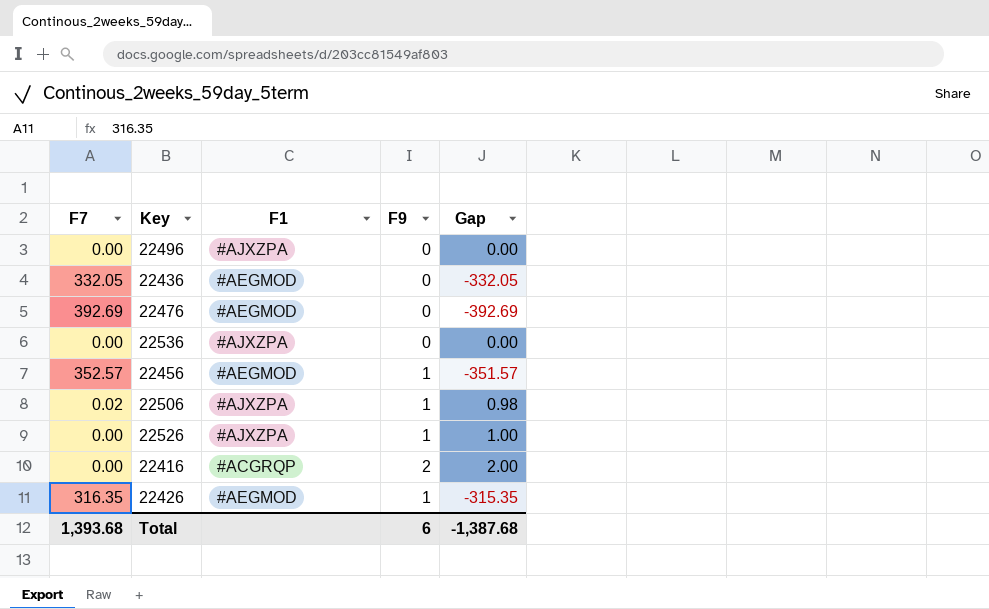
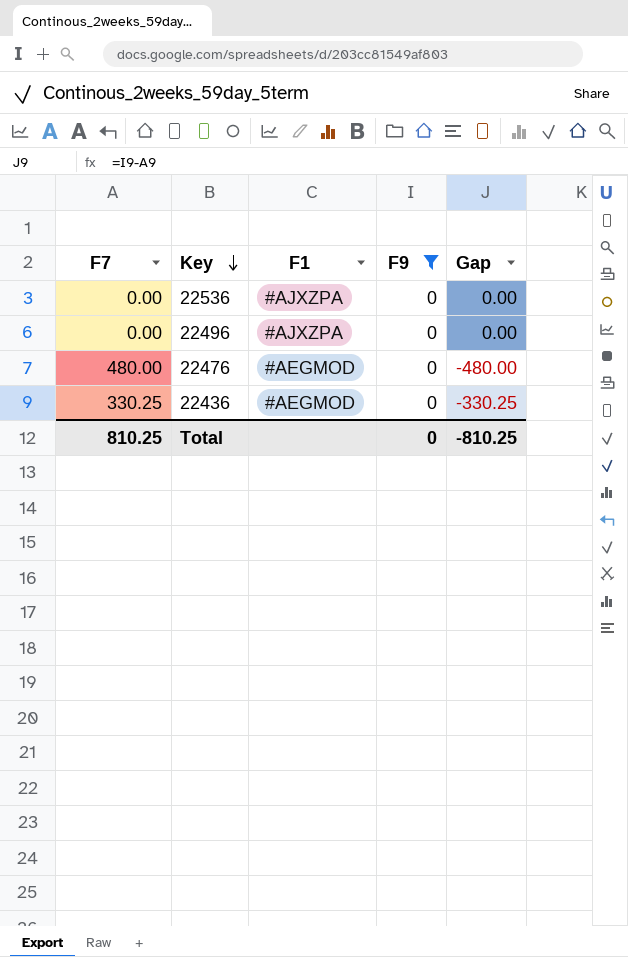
filter: none -> F9 = 0
row order: none -> Key descending
22476 | F7: 392.69 -> 480.00
22476 | Gap: -392.69 -> -480.00
22436 | F7: 332.05 -> 330.25
22436 | Gap: -332.05 -> -330.25
Total | F7: 1,393.68 -> 810.25
Total | F9: 6 -> 0
Total | Gap: -1,387.68 -> -810.25

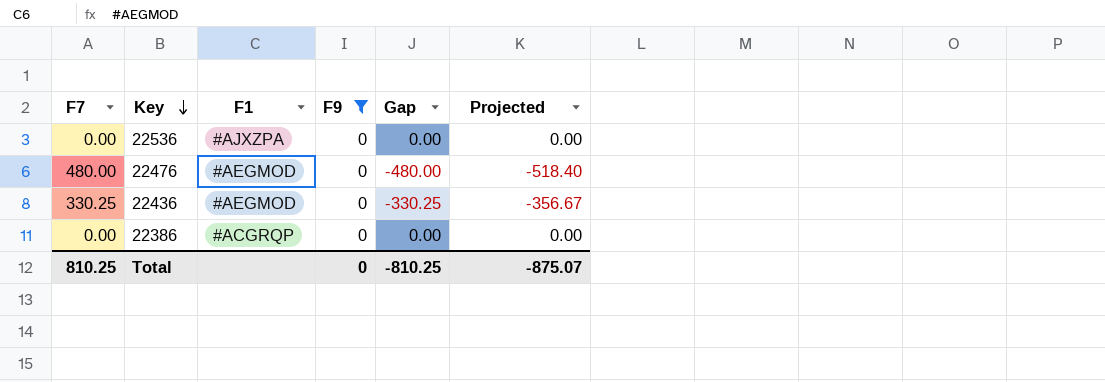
column Projected | formula: none -> [Gap] * 1.08
row 22496: 0.00 | #AJXZPA | 0 | 0.00 -> none
row 22386: none -> 0.00 | #ACGRQP | 0 | 0.00 | 0.00

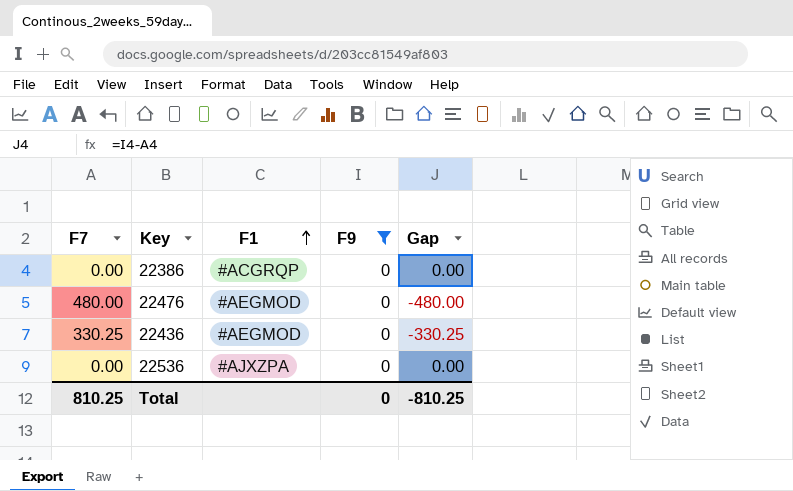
row order: Key descending -> F1 ascending
column Projected | formula: [Gap] * 1.08 -> none

